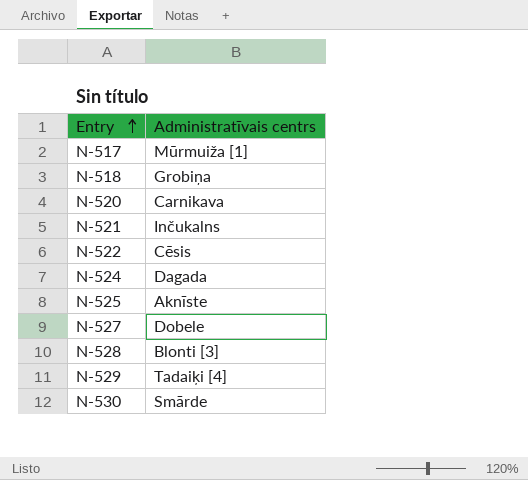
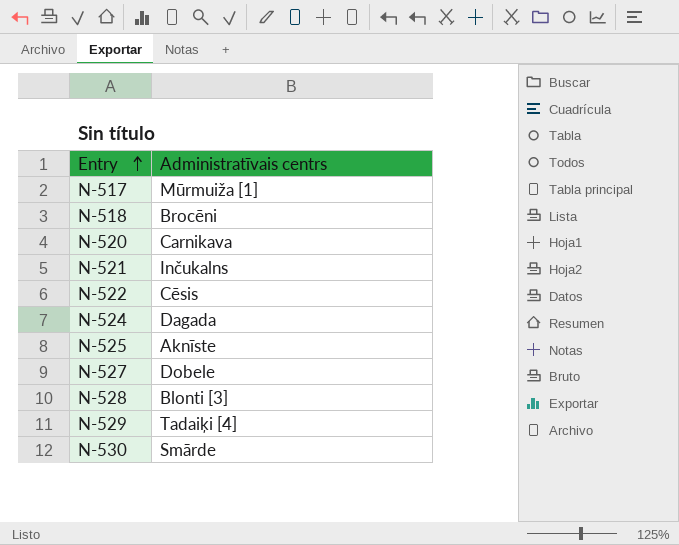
N-518 | Administratīvais centrs: Grobiņa -> Brocēni

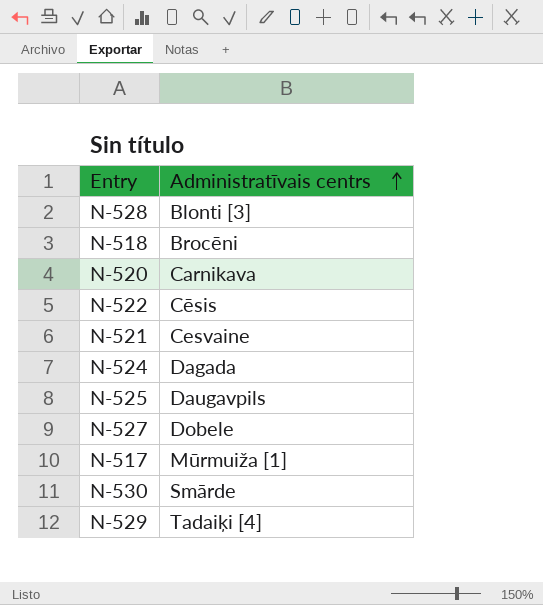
row order: Entry ascending -> Administratīvais centrs ascending
N-521 | Administratīvais centrs: Inčukalns -> Cesvaine
N-525 | Administratīvais centrs: Aknīste -> Daugavpils

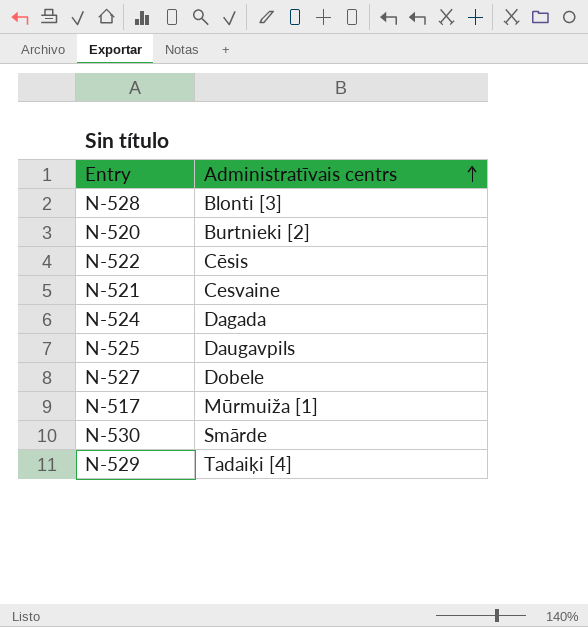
row N-518: Brocēni -> none
N-520 | Administratīvais centrs: Carnikava -> Burtnieki [2]

